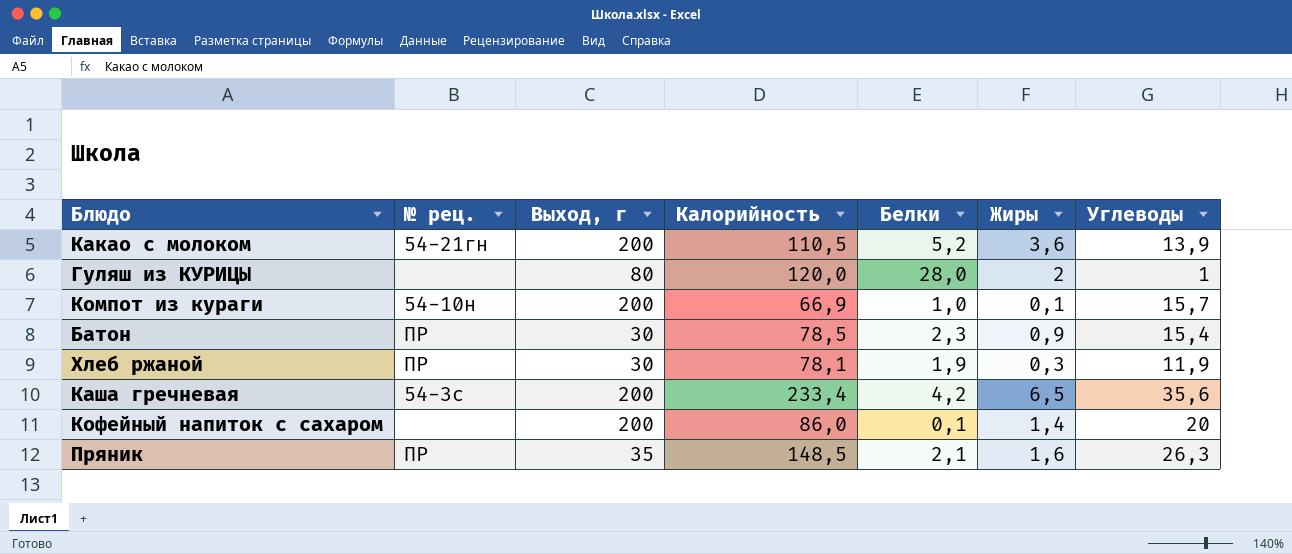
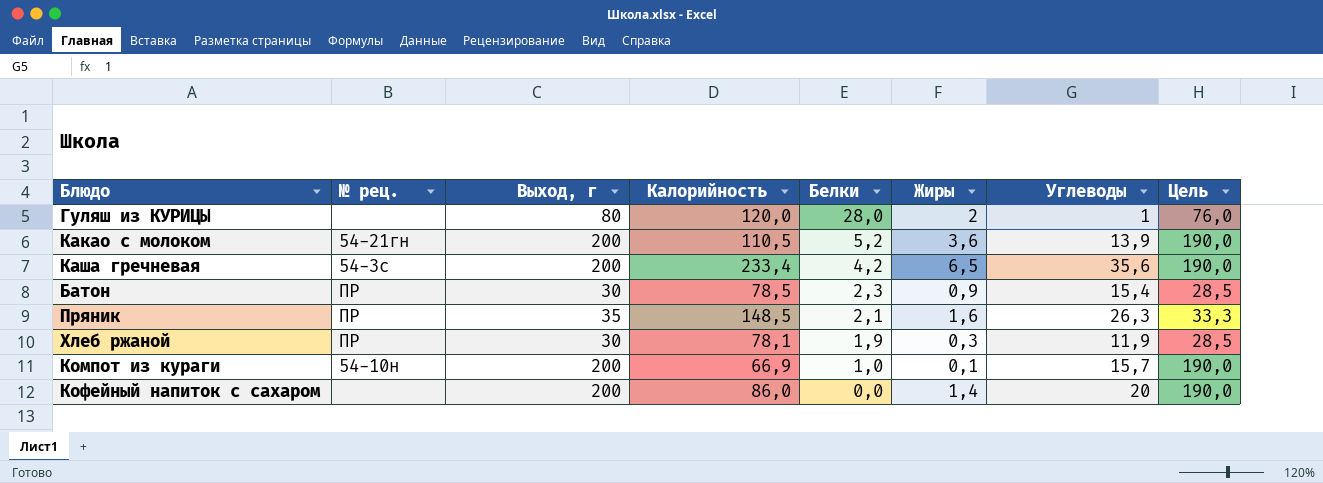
row order: none -> Белки descending
column Цель | formula: none -> [Выход, г] * 0,95
Кофейный напиток с сахаром | Белки: 0,1 -> 0,0

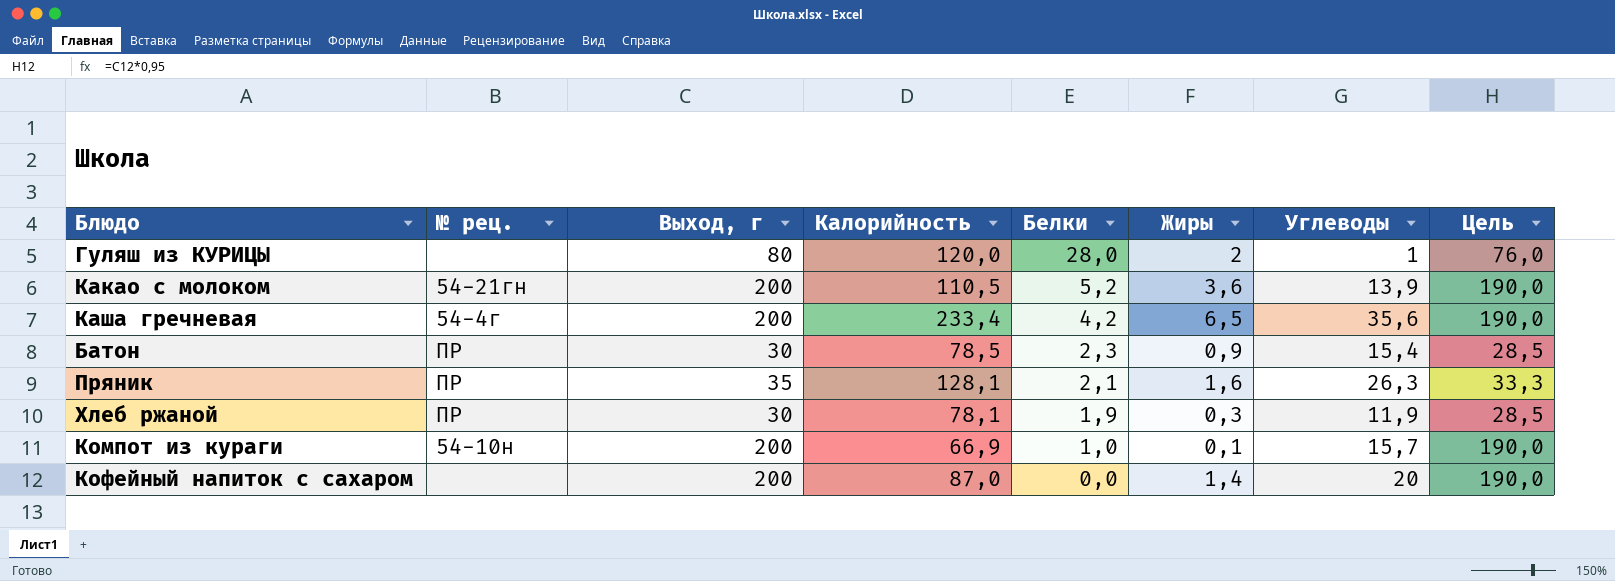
Каша гречневая | № рец.: 54-3с -> 54-4г
Пряник | Калорийность: 148,5 -> 128,1
Кофейный напиток с сахаром | Калорийность: 86,0 -> 87,0

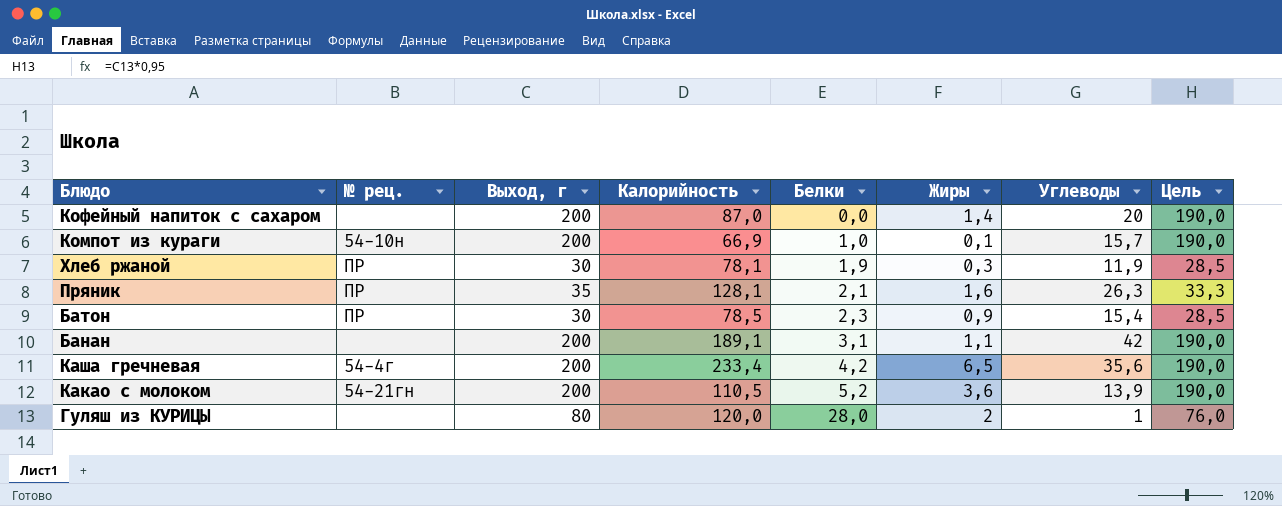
row order: Белки descending -> Белки ascending
row Банан: none -> none | 200 | 189,1 | 3,1 | 1,1 | 42 | 190,0

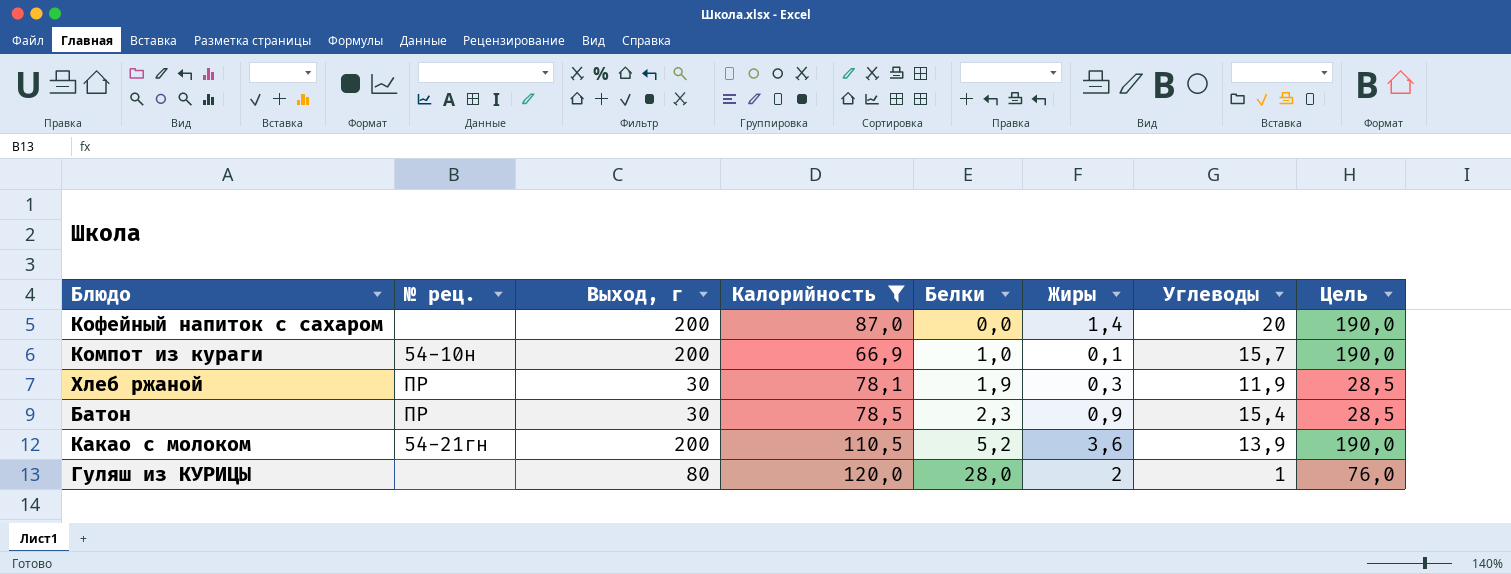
filter: none -> Калорийность <= 120,0

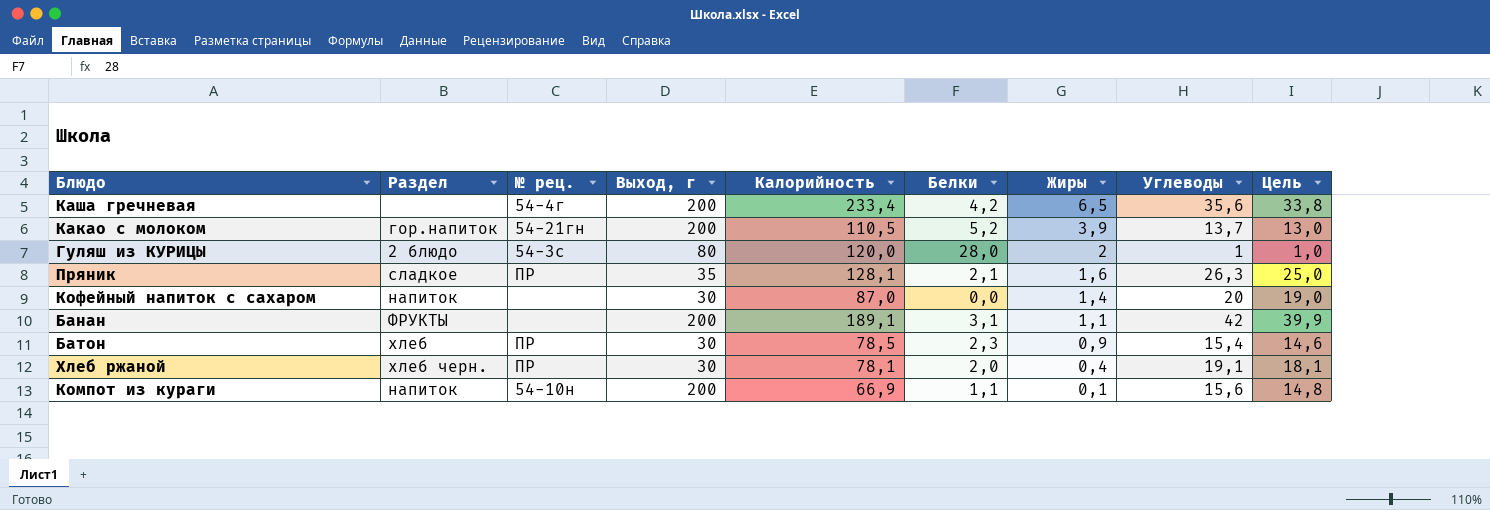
filter: Калорийность <= 120,0 -> none
row order: Белки ascending -> Жиры descending
column Раздел | position: none -> 2
column Цель | formula: [Выход, г] * 0,95 -> [Углеводы] * 0,95
Какао с молоком | Жиры: 3,6 -> 3,9
Какао с молоком | Углеводы: 13,9 -> 13,7
Гуляш из КУРИЦЫ | № рец.: none -> 54-3с
Кофейный напиток с сахаром | Выход, г: 200 -> 30
Хлеб ржаной | Белки: 1,9 -> 2,0
Хлеб ржаной | Жиры: 0,3 -> 0,4
Хлеб ржаной | Углеводы: 11,9 -> 19,1
Компот из кураги | Белки: 1,0 -> 1,1
Компот из кураги | Углеводы: 15,7 -> 15,6

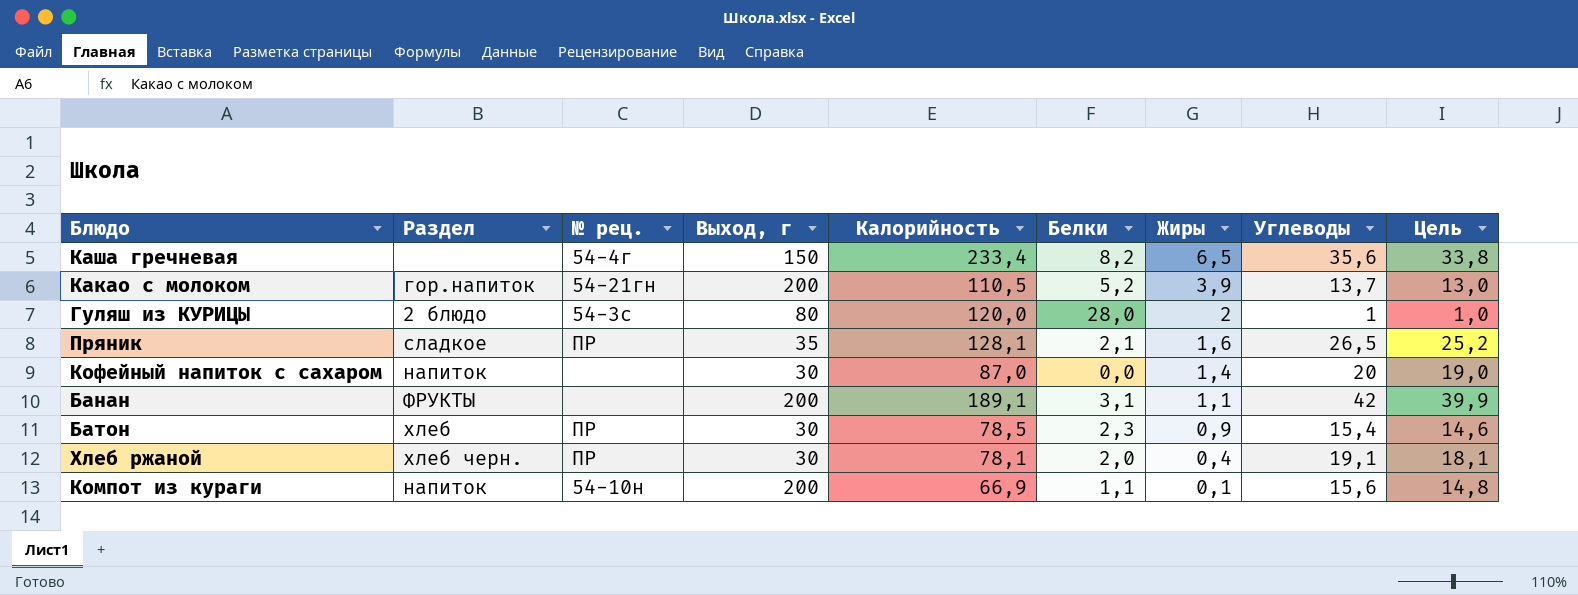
Каша гречневая | Выход, г: 200 -> 150
Каша гречневая | Белки: 4,2 -> 8,2
Пряник | Углеводы: 26,3 -> 26,5
Пряник | Цель: 25,0 -> 25,2

